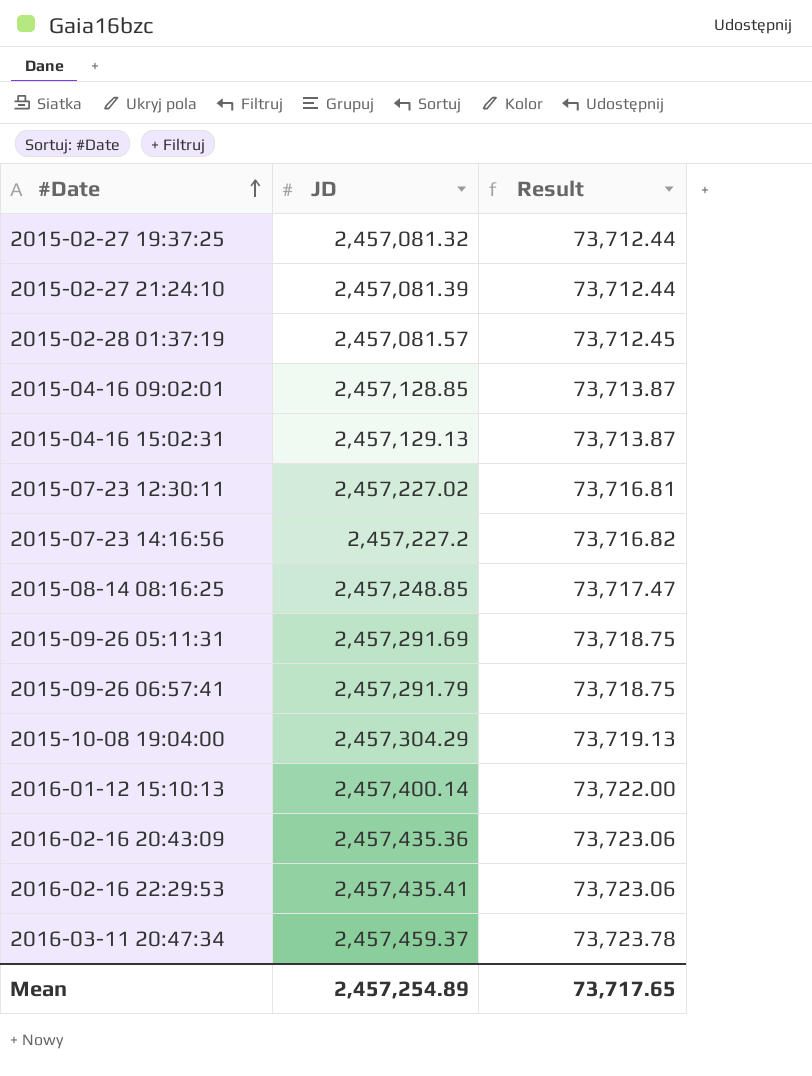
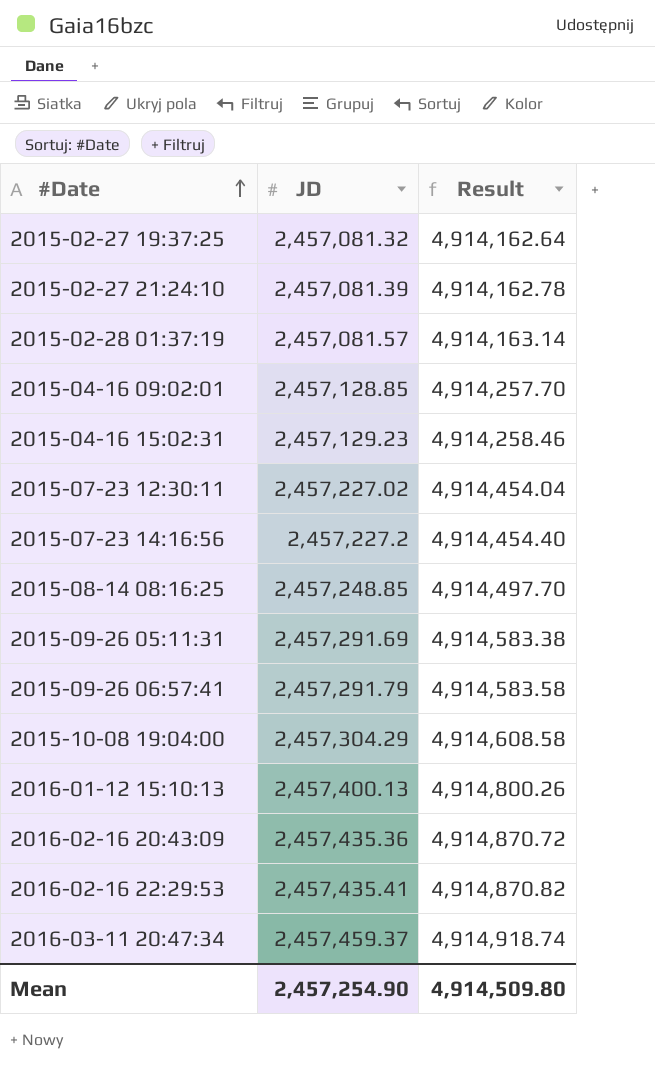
column Result | formula: [JD] * 0.03 -> [JD] * 2
2015-04-16 15:02:31 | JD: 2,457,129.13 -> 2,457,129.23
2016-01-12 15:10:13 | JD: 2,457,400.14 -> 2,457,400.13
Mean | JD: 2,457,254.89 -> 2,457,254.90
Mean | Result: 73,717.65 -> 4,914,509.80

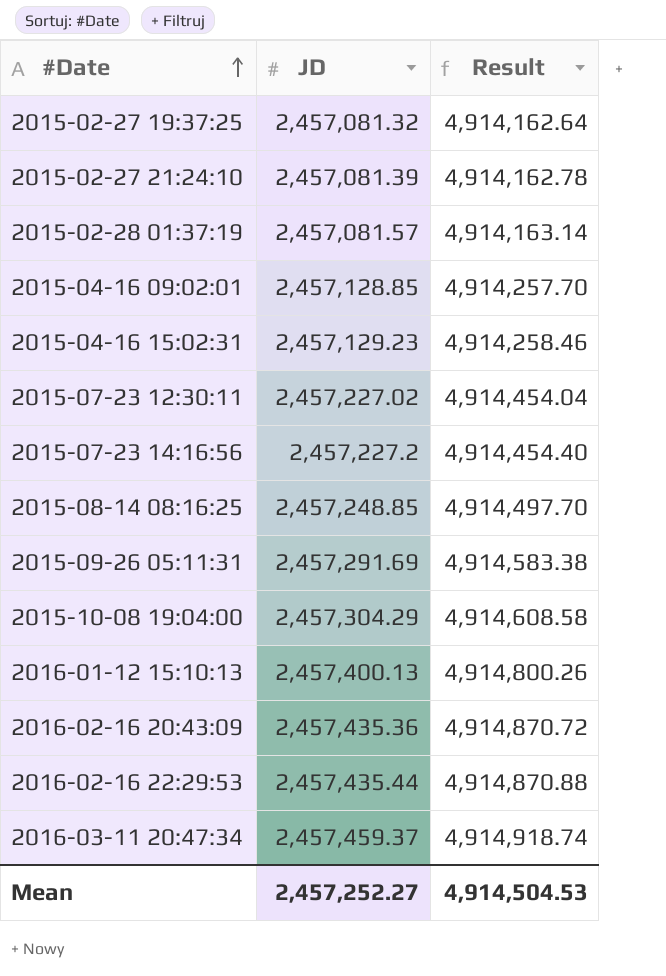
row 2015-09-26 06:57:41: 2,457,291.79 | 4,914,583.58 -> none
2016-02-16 22:29:53 | JD: 2,457,435.41 -> 2,457,435.44
2016-02-16 22:29:53 | Result: 4,914,870.82 -> 4,914,870.88
Mean | JD: 2,457,254.90 -> 2,457,252.27
Mean | Result: 4,914,509.80 -> 4,914,504.53

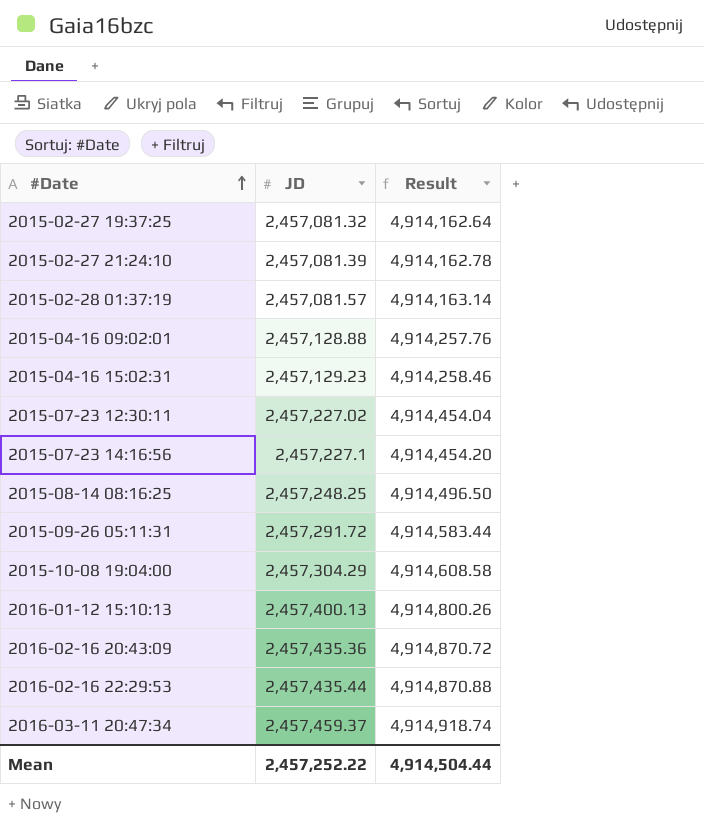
2015-04-16 09:02:01 | JD: 2,457,128.85 -> 2,457,128.88
2015-04-16 09:02:01 | Result: 4,914,257.70 -> 4,914,257.76
2015-07-23 14:16:56 | JD: 2,457,227.2 -> 2,457,227.1
2015-07-23 14:16:56 | Result: 4,914,454.40 -> 4,914,454.20
2015-08-14 08:16:25 | JD: 2,457,248.85 -> 2,457,248.25
2015-08-14 08:16:25 | Result: 4,914,497.70 -> 4,914,496.50
2015-09-26 05:11:31 | JD: 2,457,291.69 -> 2,457,291.72
2015-09-26 05:11:31 | Result: 4,914,583.38 -> 4,914,583.44
Mean | JD: 2,457,252.27 -> 2,457,252.22
Mean | Result: 4,914,504.53 -> 4,914,504.44

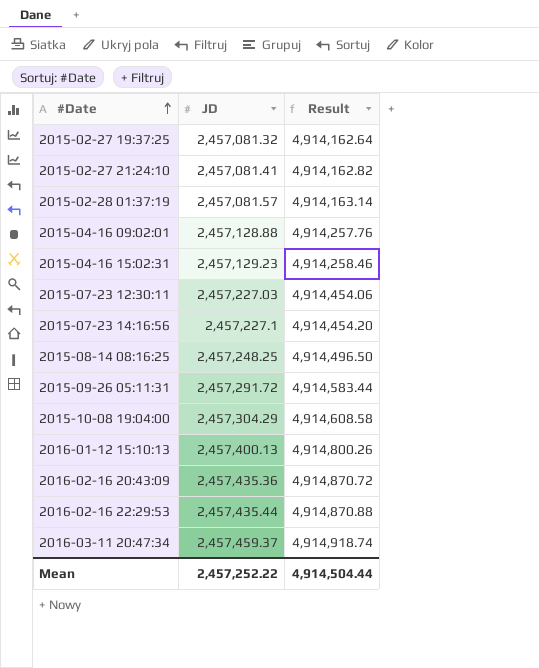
2015-02-27 21:24:10 | JD: 2,457,081.39 -> 2,457,081.41
2015-02-27 21:24:10 | Result: 4,914,162.78 -> 4,914,162.82
2015-07-23 12:30:11 | JD: 2,457,227.02 -> 2,457,227.03
2015-07-23 12:30:11 | Result: 4,914,454.04 -> 4,914,454.06

